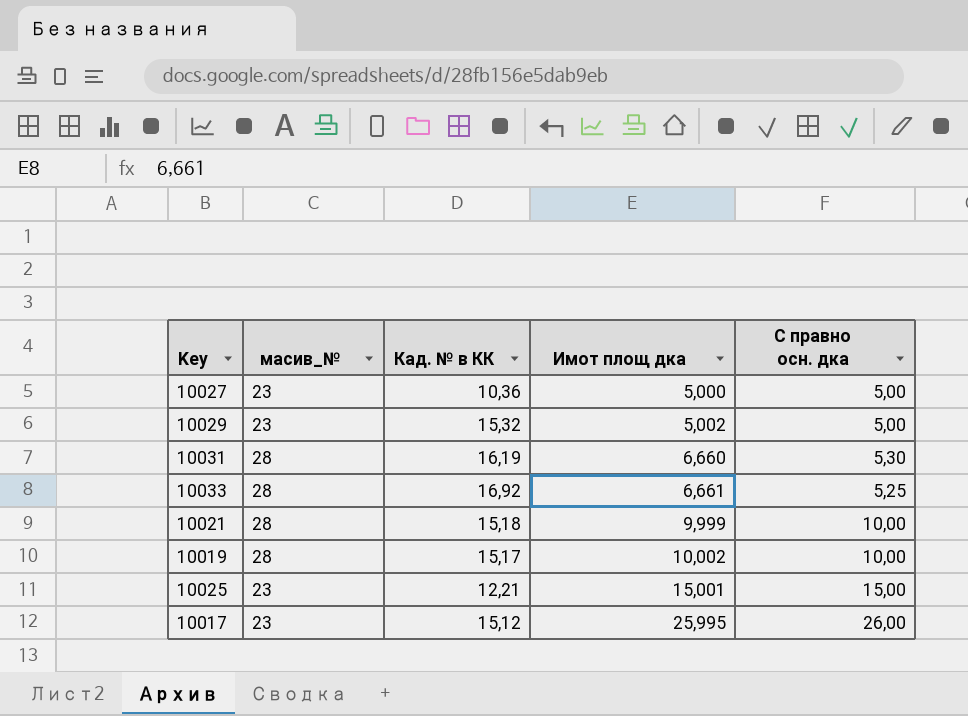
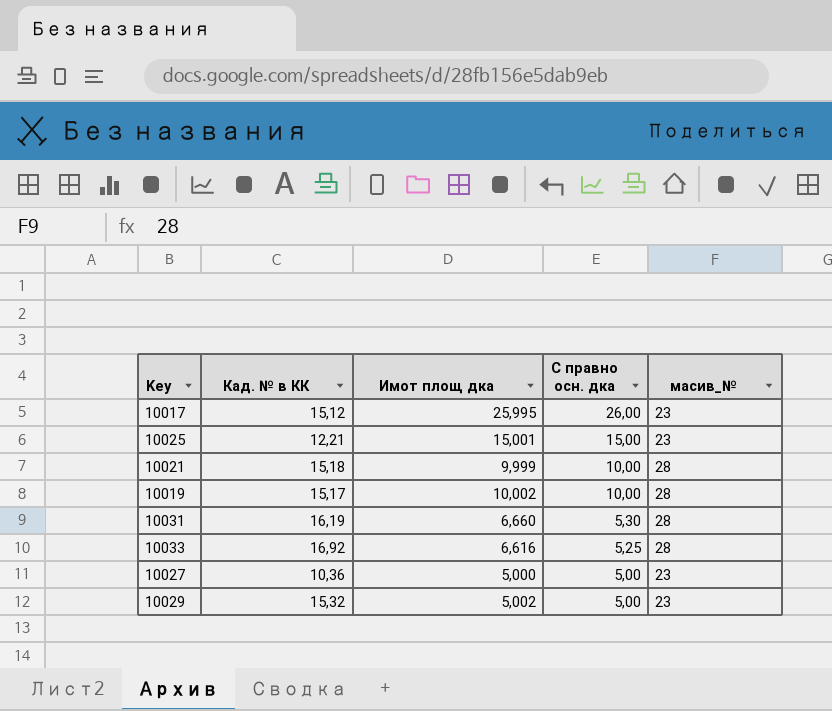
row order: Имот площ дка ascending -> С правно осн. дка descending
column масив_№ | position: 2 -> 5
10033 | Имот площ дка: 6,661 -> 6,616

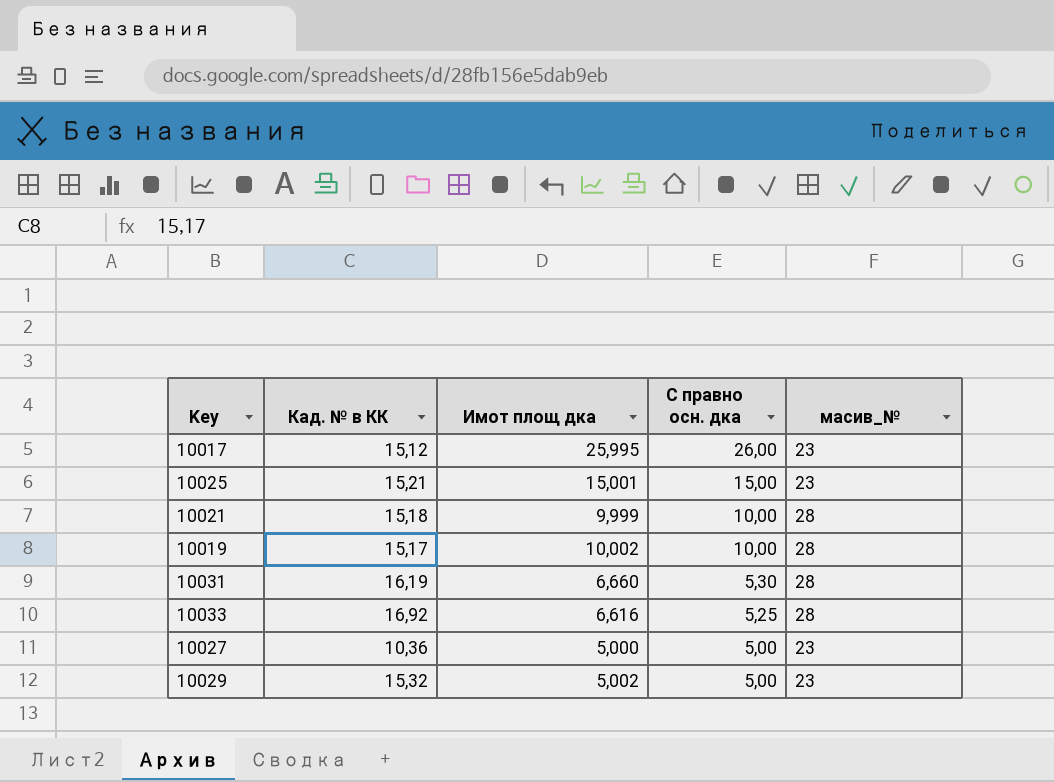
10025 | Кад. № в КК: 12,21 -> 15,21

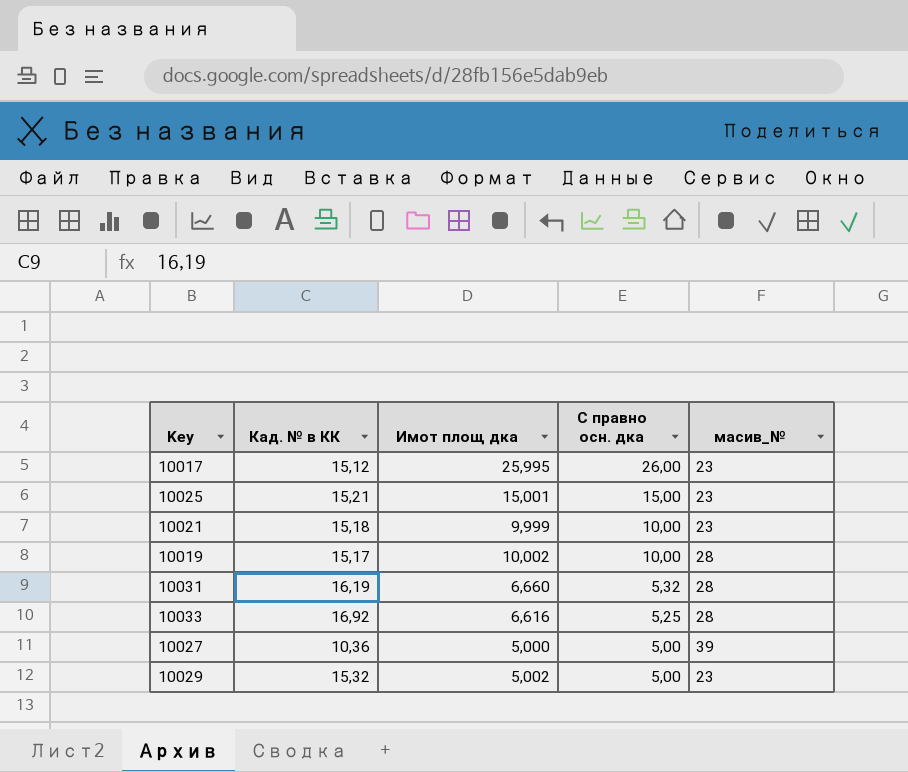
10021 | масив_№: 28 -> 23
10031 | С правно осн. дка: 5,30 -> 5,32
10027 | масив_№: 23 -> 39

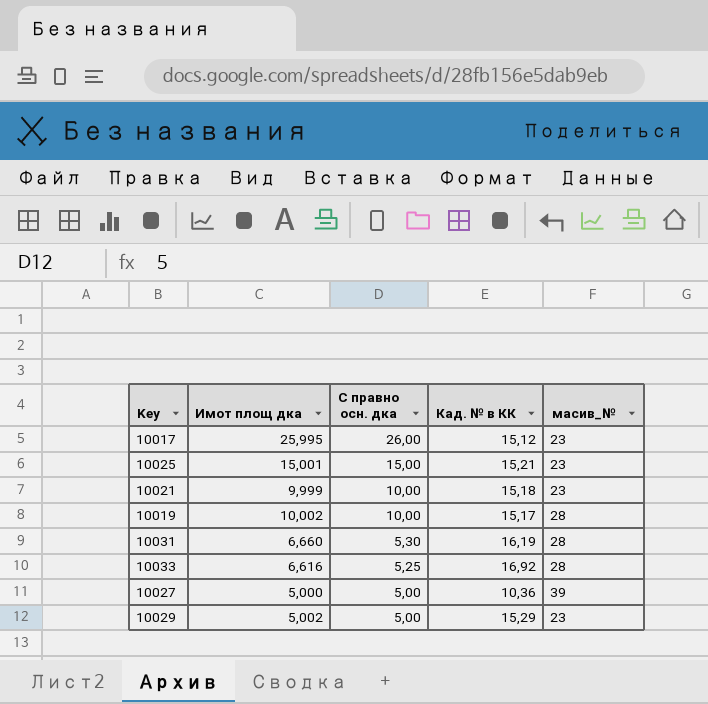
column Кад. № в КК | position: 2 -> 4
10031 | С правно осн. дка: 5,32 -> 5,30
10029 | Кад. № в КК: 15,32 -> 15,29

